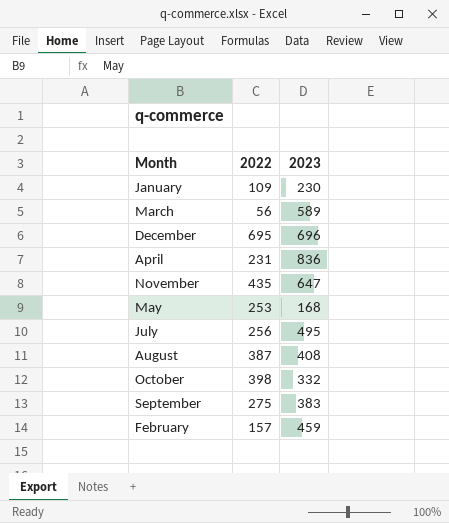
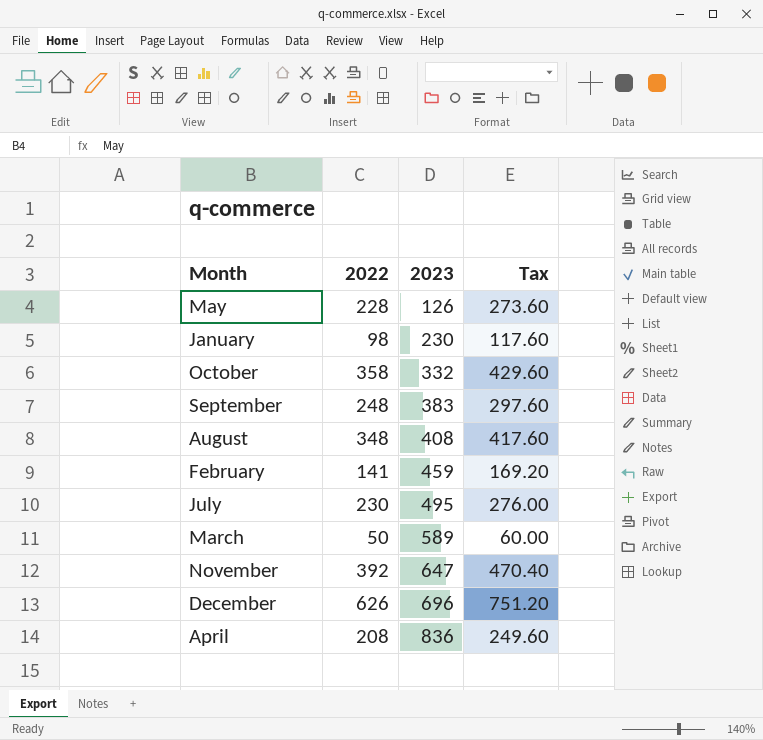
row order: none -> 2023 ascending
column Tax | formula: none -> [2022] * 1.2
May | 2022: 253 -> 228
May | 2023: 168 -> 126
January | 2022: 109 -> 98
October | 2022: 398 -> 358
September | 2022: 275 -> 248
August | 2022: 387 -> 348
February | 2022: 157 -> 141
July | 2022: 256 -> 230
March | 2022: 56 -> 50
November | 2022: 435 -> 392
December | 2022: 695 -> 626
April | 2022: 231 -> 208

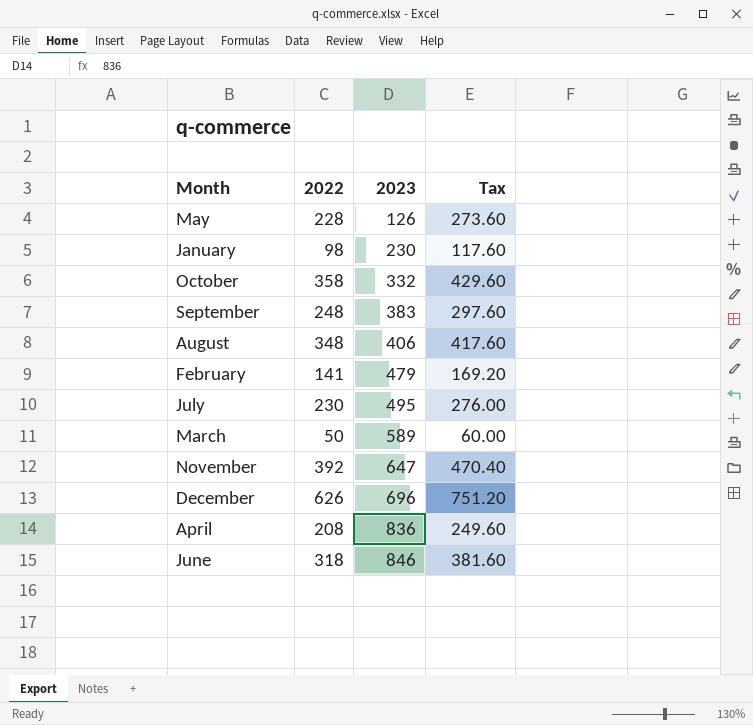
August | 2023: 408 -> 406
February | 2023: 459 -> 479
row June: none -> 318 | 846 | 381.60

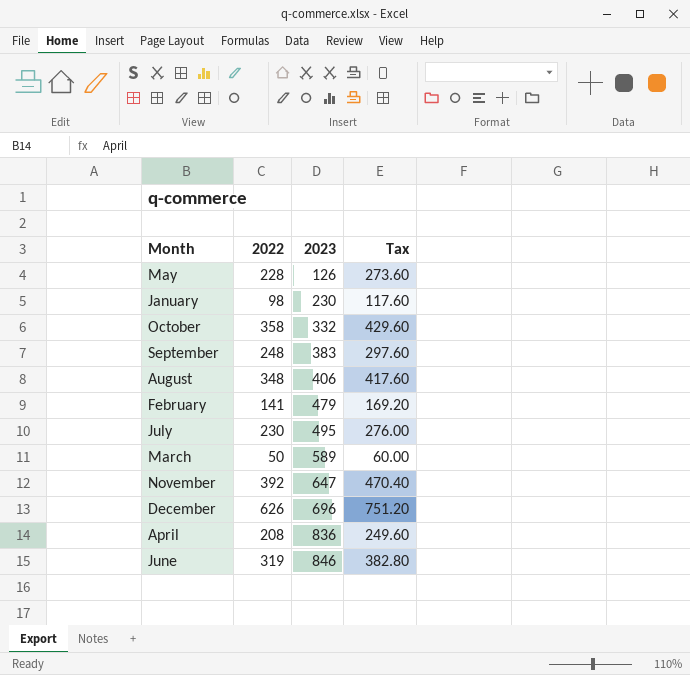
June | 2022: 318 -> 319
June | Tax: 381.60 -> 382.80

